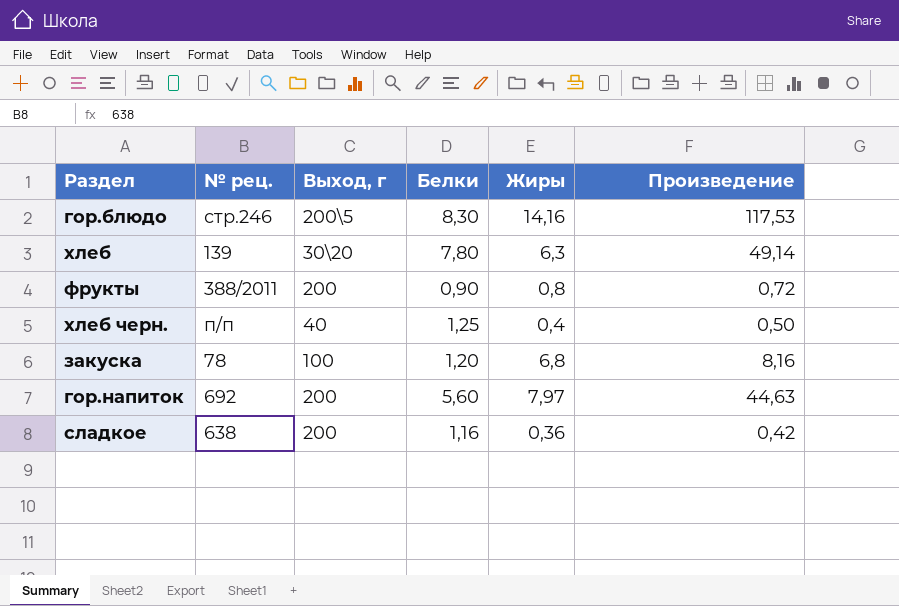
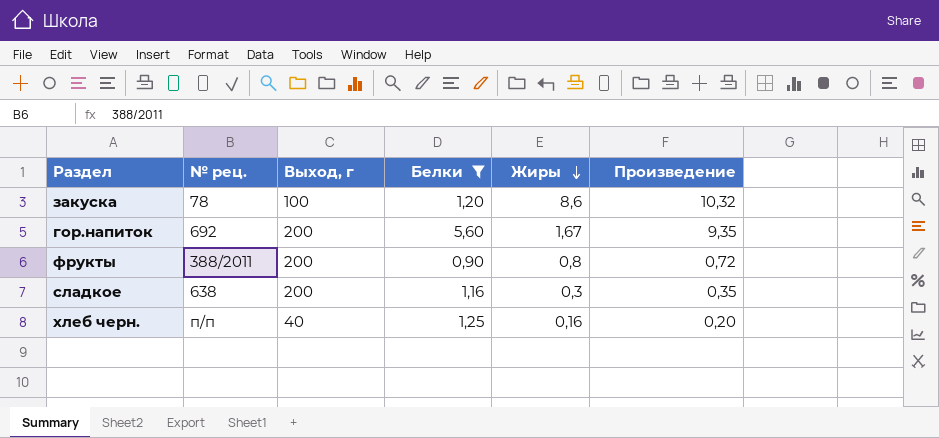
filter: none -> Белки <= 5,60
row order: none -> Жиры descending
закуска | Жиры: 6,8 -> 8,6
закуска | Произведение: 8,16 -> 10,32
гор.напиток | Жиры: 7,97 -> 1,67
гор.напиток | Произведение: 44,63 -> 9,35
сладкое | Жиры: 0,36 -> 0,3
сладкое | Произведение: 0,42 -> 0,35
хлеб черн. | Жиры: 0,4 -> 0,16
хлеб черн. | Произведение: 0,50 -> 0,20

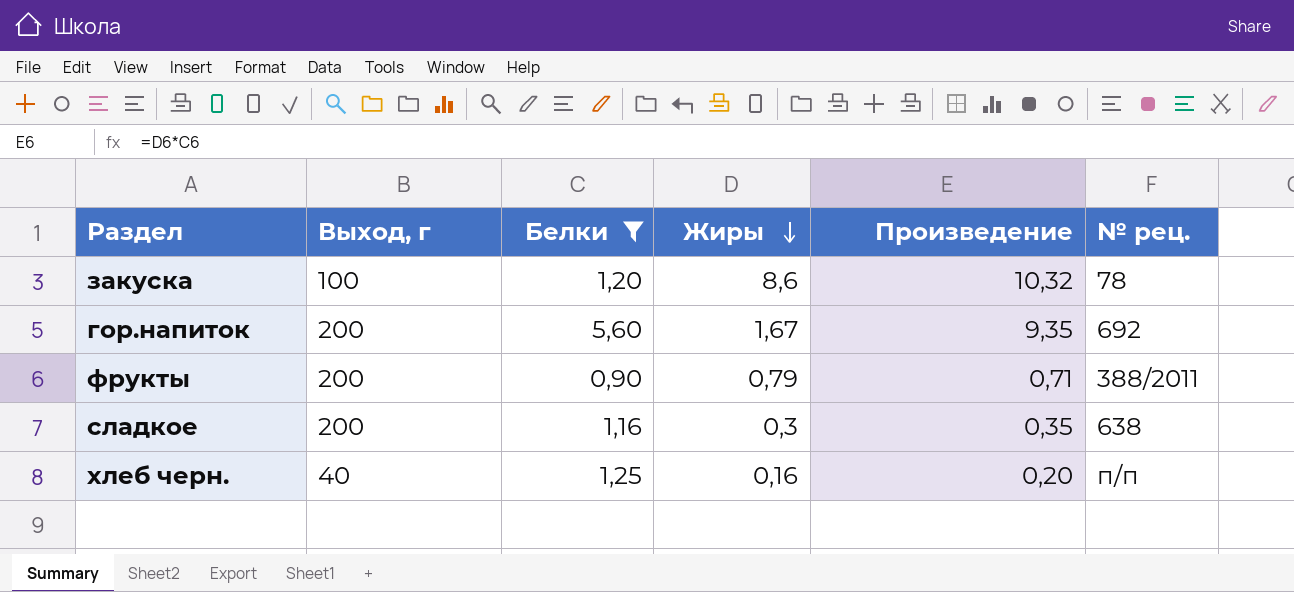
column № рец. | position: 2 -> 6
фрукты | Жиры: 0,8 -> 0,79
фрукты | Произведение: 0,72 -> 0,71

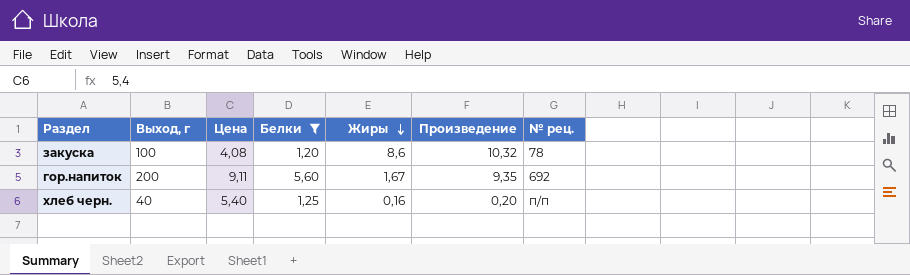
column Цена | position: none -> 3
row фрукты: 200 | 0,90 | 0,79 | 0,71 | 388/2011 -> none
row сладкое: 200 | 1,16 | 0,3 | 0,35 | 638 -> none

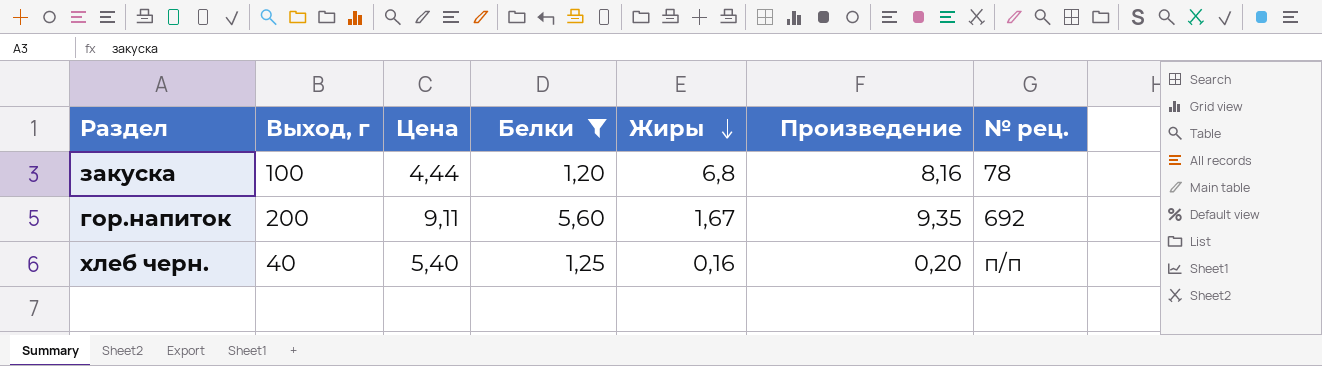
закуска | Цена: 4,08 -> 4,44
закуска | Жиры: 8,6 -> 6,8
закуска | Произведение: 10,32 -> 8,16

